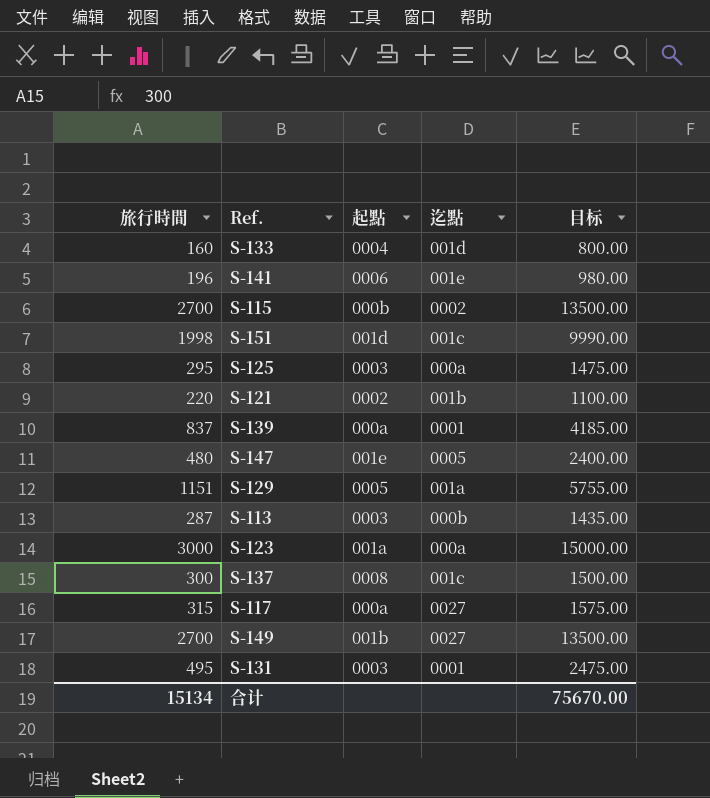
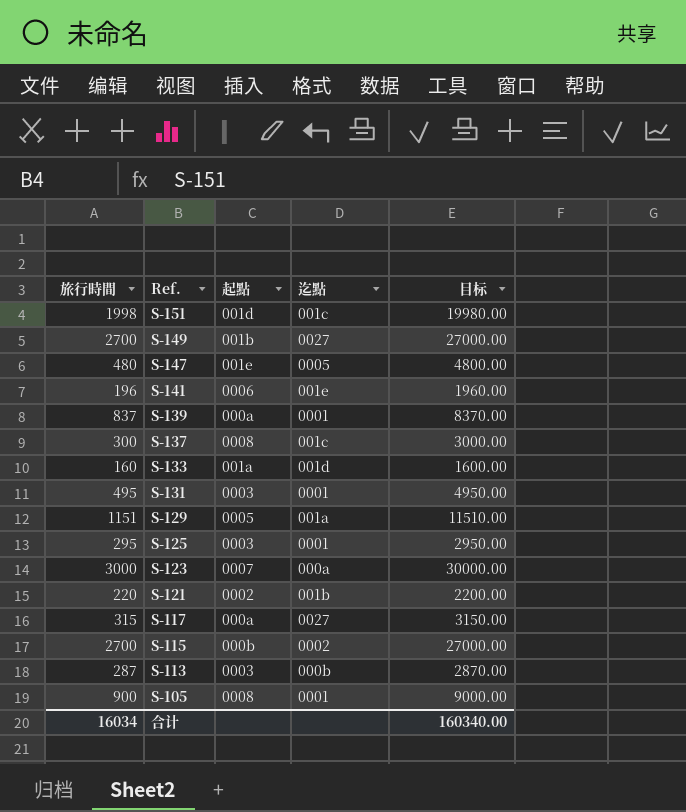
row order: none -> Ref. descending
column 目标 | formula: [旅行時間] * 5 -> [旅行時間] * 10
S-133 | 起點: 0004 -> 001a
S-125 | 迄點: 000a -> 0001
S-123 | 起點: 001a -> 0007
row S-105: none -> 900 | 0008 | 0001 | 9000.00
合计 | 旅行時間: 15134 -> 16034
合计 | 目标: 75670.00 -> 160340.00

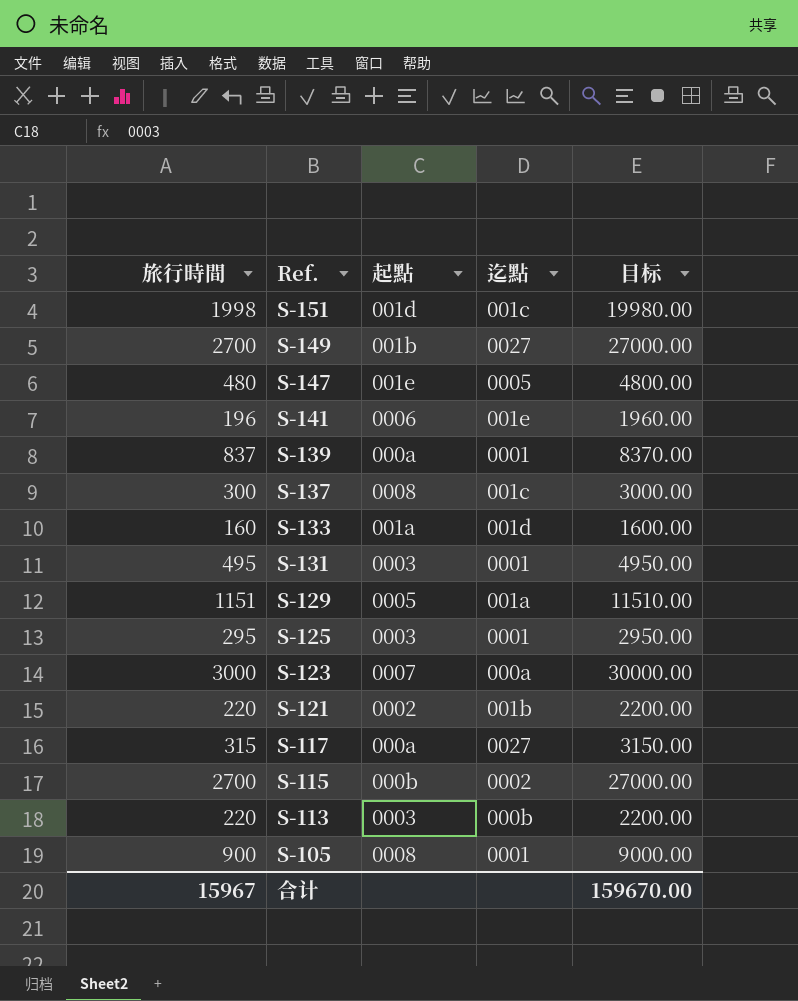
S-113 | 旅行時間: 287 -> 220
S-113 | 目标: 2870.00 -> 2200.00
合计 | 旅行時間: 16034 -> 15967
合计 | 目标: 160340.00 -> 159670.00

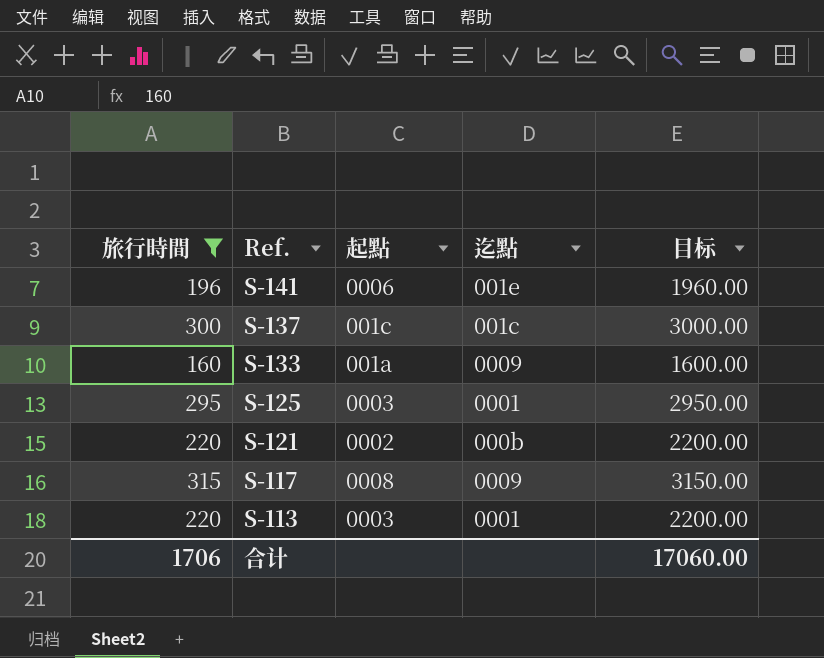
filter: none -> 旅行時間 <= 315
S-137 | 起點: 0008 -> 001c
S-133 | 迄點: 001d -> 0009
S-121 | 迄點: 001b -> 000b
S-117 | 起點: 000a -> 0008
S-117 | 迄點: 0027 -> 0009
S-113 | 迄點: 000b -> 0001
合计 | 旅行時間: 15967 -> 1706
合计 | 目标: 159670.00 -> 17060.00

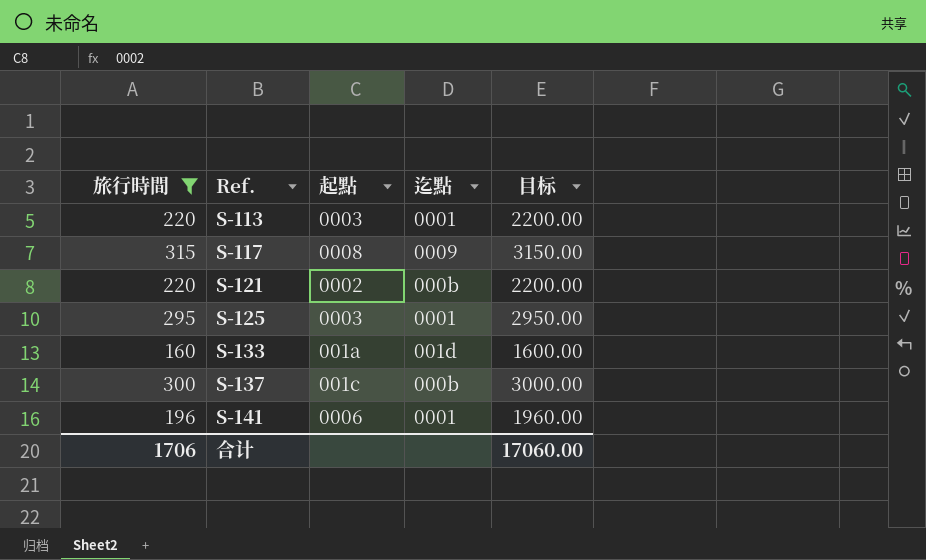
row order: Ref. descending -> Ref. ascending
S-133 | 迄點: 0009 -> 001d
S-137 | 迄點: 001c -> 000b
S-141 | 迄點: 001e -> 0001

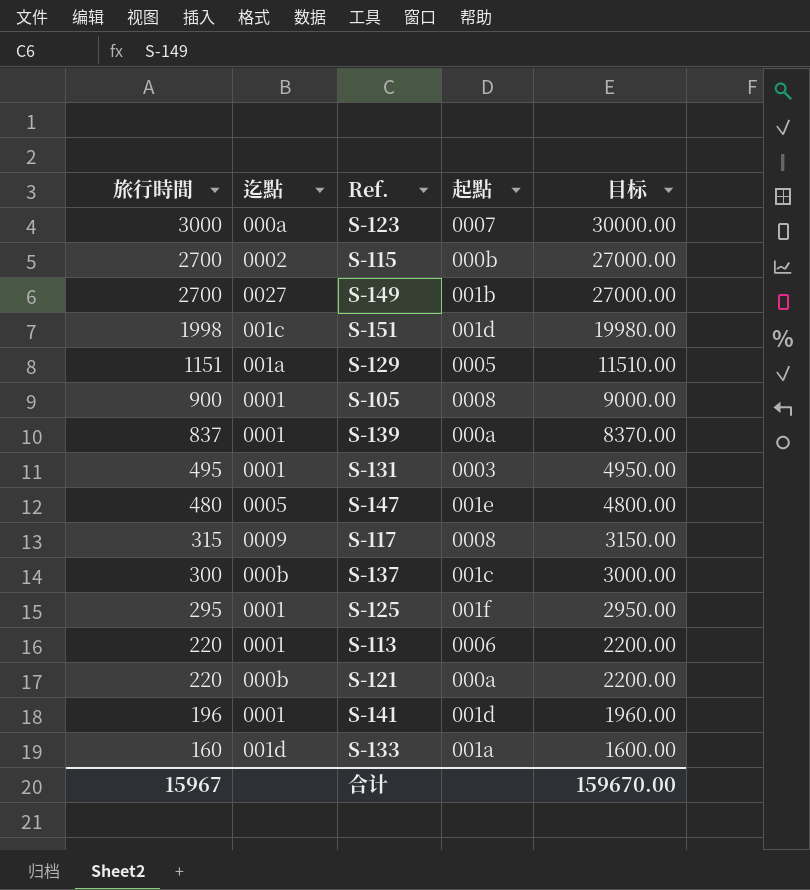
filter: 旅行時間 <= 315 -> none
row order: Ref. ascending -> 旅行時間 descending
column 迄點 | position: 4 -> 2
S-125 | 起點: 0003 -> 001f
S-113 | 起點: 0003 -> 0006
S-121 | 起點: 0002 -> 000a
S-141 | 起點: 0006 -> 001d
合计 | 旅行時間: 1706 -> 15967
合计 | 目标: 17060.00 -> 159670.00

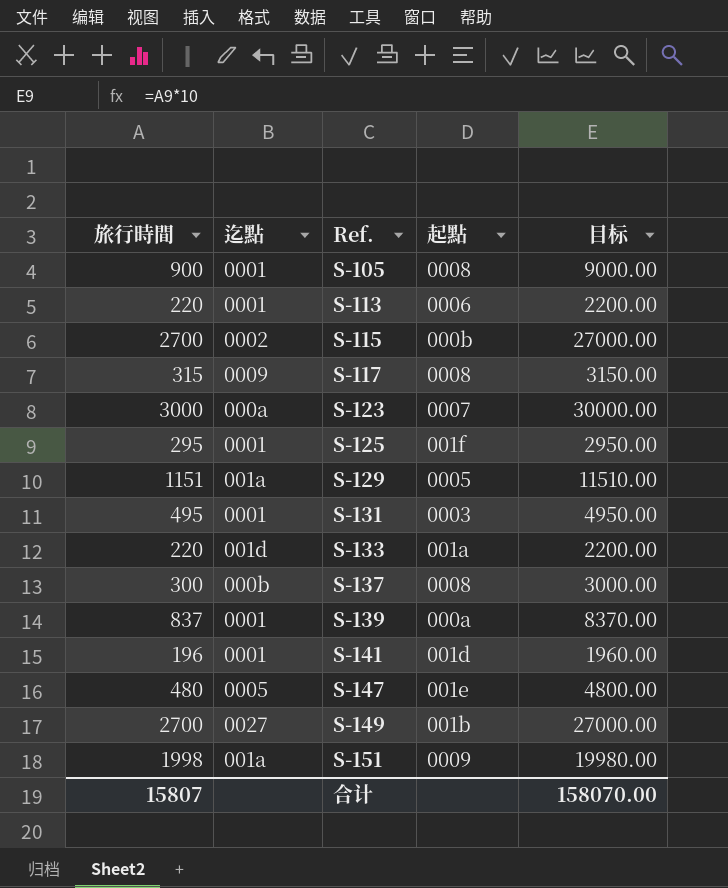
row order: 旅行時間 descending -> Ref. ascending
row S-121: 220 | 000b | 000a | 2200.00 -> none
S-133 | 旅行時間: 160 -> 220
S-133 | 目标: 1600.00 -> 2200.00
S-137 | 起點: 001c -> 0008
S-151 | 迄點: 001c -> 001a
S-151 | 起點: 001d -> 0009
合计 | 旅行時間: 15967 -> 15807
合计 | 目标: 159670.00 -> 158070.00

